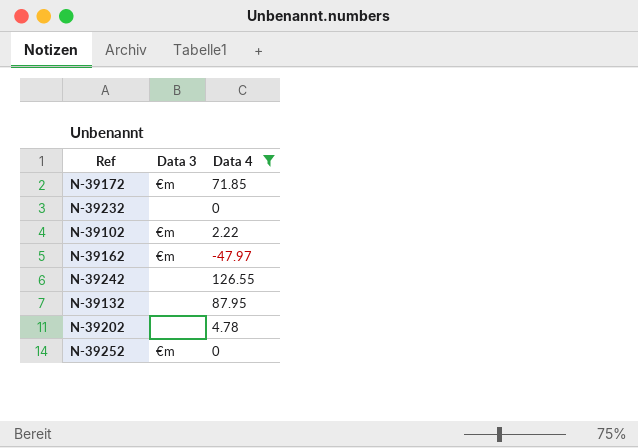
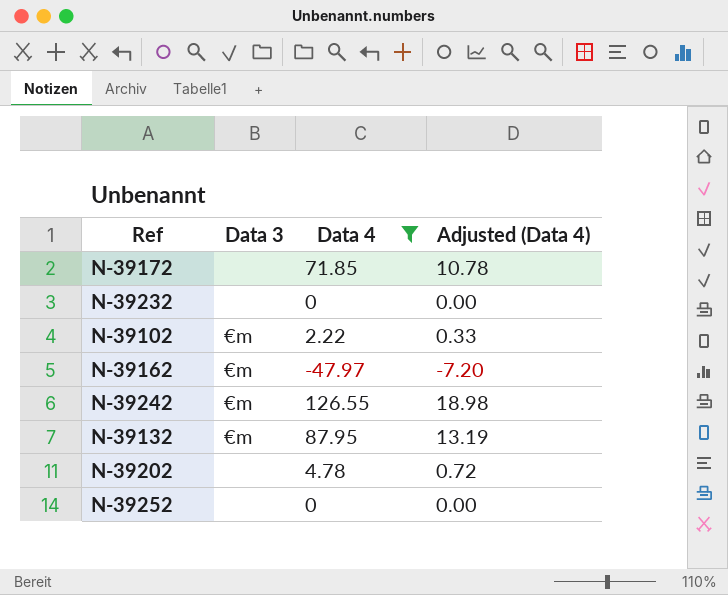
column Adjusted (Data 4) | formula: none -> [Data 4] * 0.15
N-39172 | Data 3: €m -> none
N-39242 | Data 3: none -> €m
N-39132 | Data 3: none -> €m
N-39252 | Data 3: €m -> none

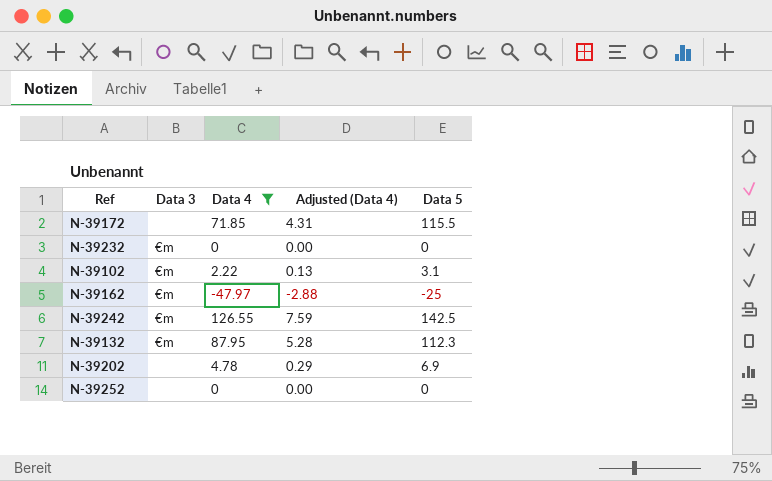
column Adjusted (Data 4) | formula: [Data 4] * 0.15 -> [Data 4] * 0.06
column Data 5 | position: none -> 5
N-39232 | Data 3: none -> €m

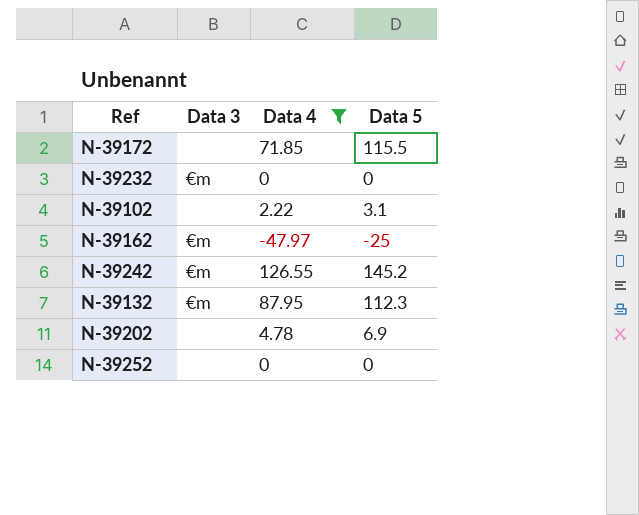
column Adjusted (Data 4) | formula: [Data 4] * 0.06 -> none
N-39102 | Data 3: €m -> none
N-39242 | Data 5: 142.5 -> 145.2

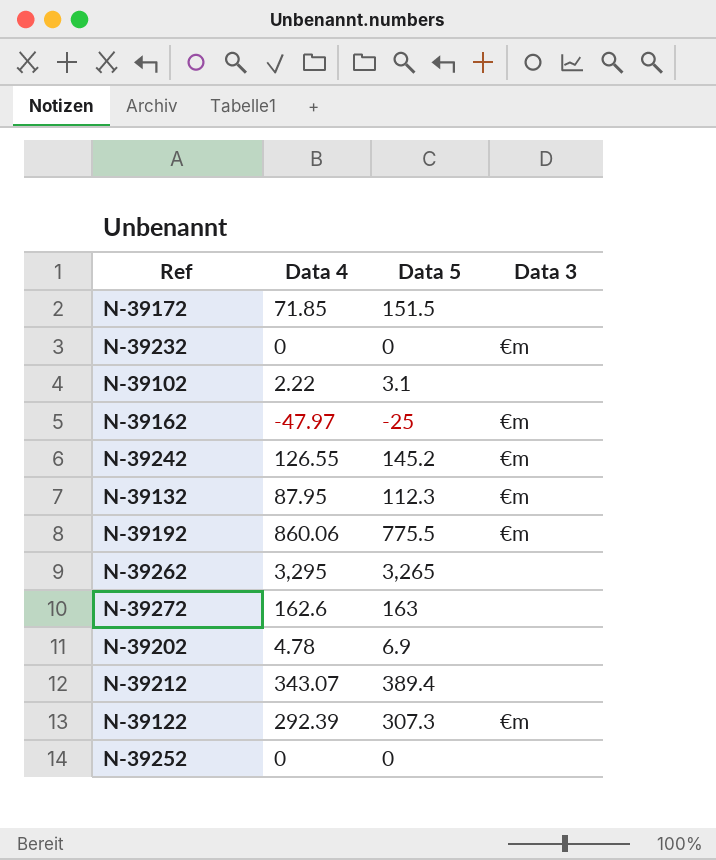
filter: Data 4 <= 126.55 -> none
column Data 3 | position: 2 -> 4
N-39172 | Data 5: 115.5 -> 151.5

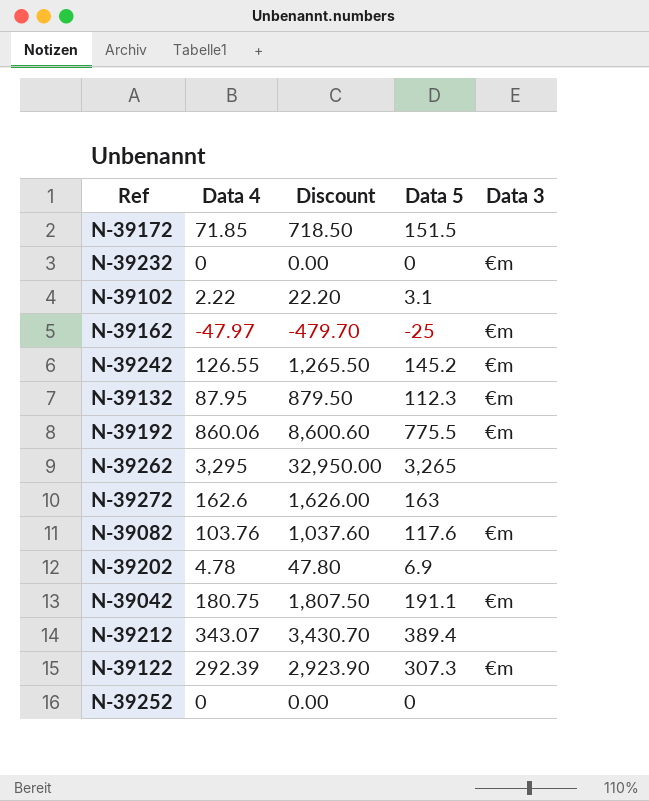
column Discount | formula: none -> [Data 4] * 10
row N-39082: none -> 103.76 | 1,037.60 | 117.6 | €m
row N-39042: none -> 180.75 | 1,807.50 | 191.1 | €m

